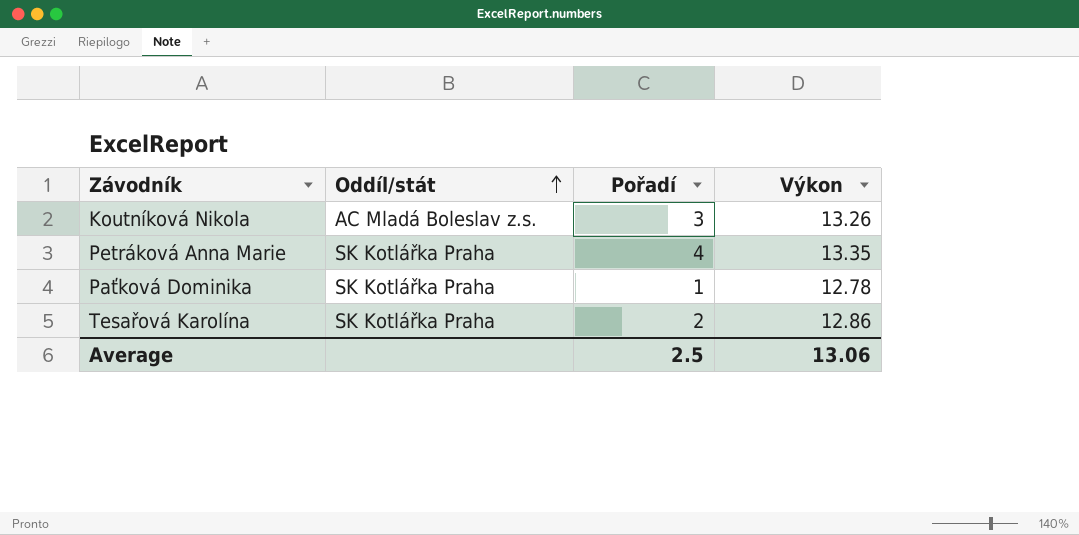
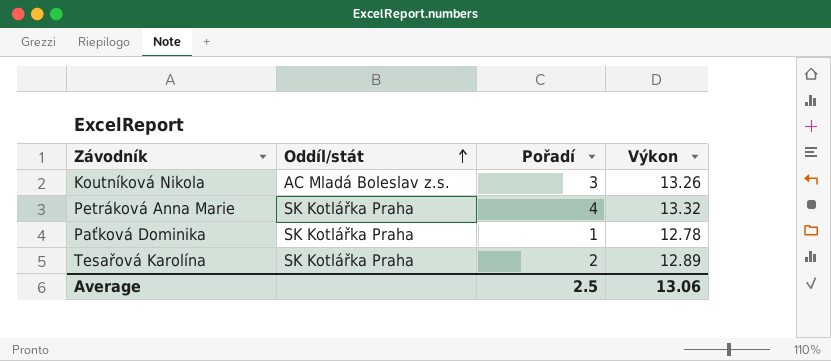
Petráková Anna Marie | Výkon: 13.35 -> 13.32
Tesařová Karolína | Výkon: 12.86 -> 12.89

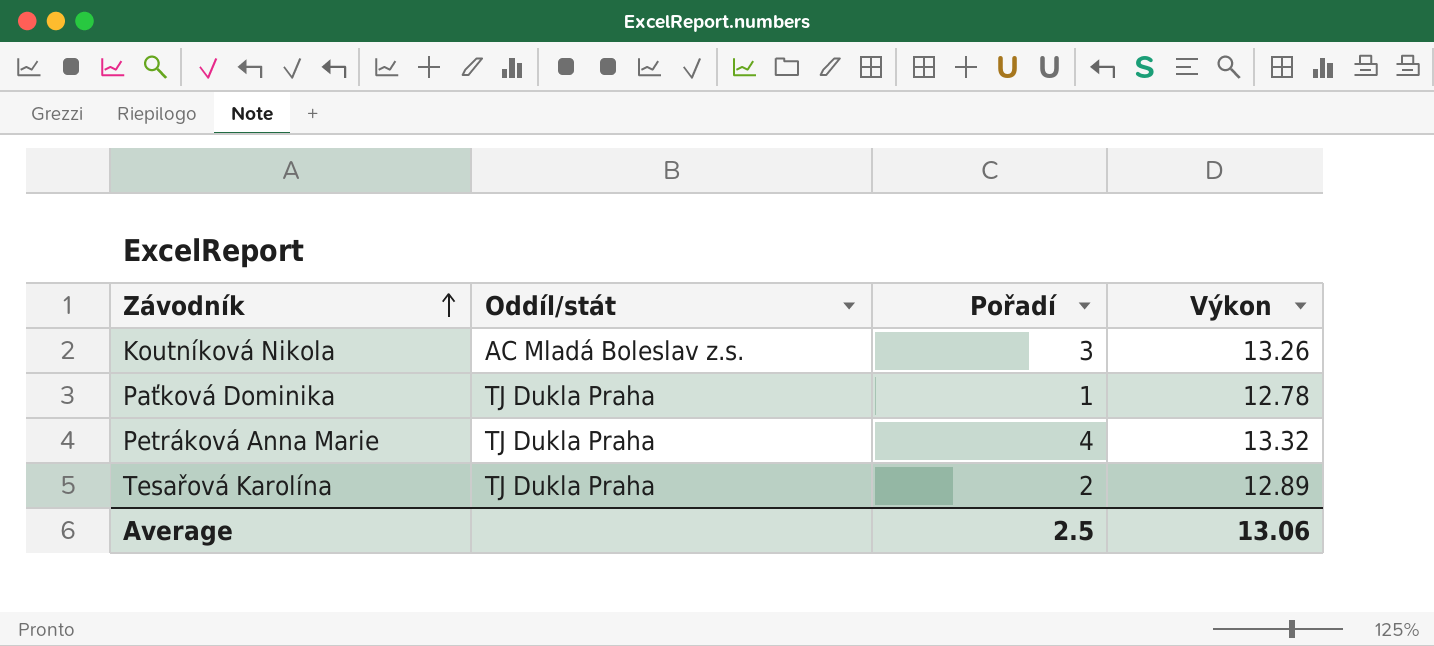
row order: Oddíl/stát ascending -> Závodník ascending
Paťková Dominika | Oddíl/stát: SK Kotlářka Praha -> TJ Dukla Praha
Petráková Anna Marie | Oddíl/stát: SK Kotlářka Praha -> TJ Dukla Praha
Tesařová Karolína | Oddíl/stát: SK Kotlářka Praha -> TJ Dukla Praha

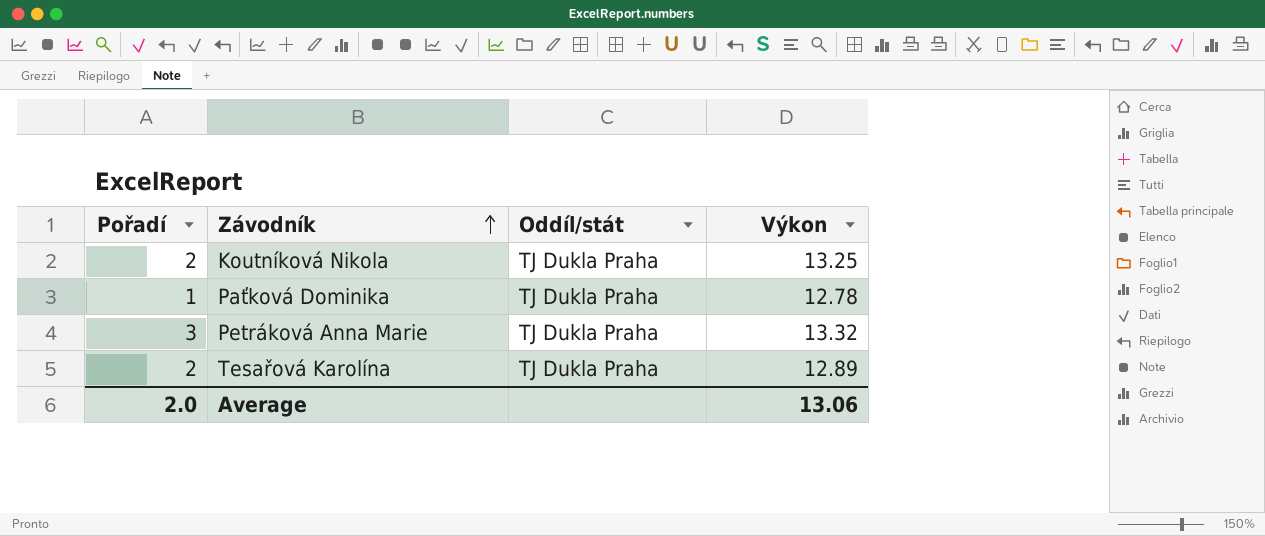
column Pořadí | position: 3 -> 1
Koutníková Nikola | Pořadí: 3 -> 2
Koutníková Nikola | Oddíl/stát: AC Mladá Boleslav z.s. -> TJ Dukla Praha
Koutníková Nikola | Výkon: 13.26 -> 13.25
Petráková Anna Marie | Pořadí: 4 -> 3
Average | Pořadí: 2.5 -> 2.0

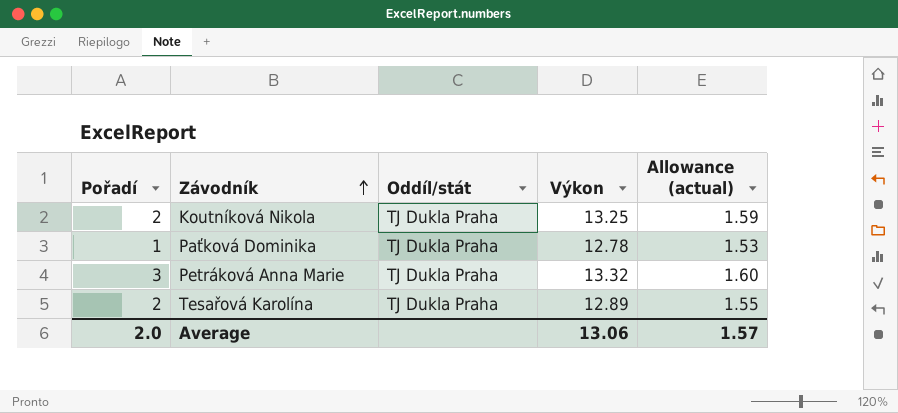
column Allowance (actual) | formula: none -> [Výkon] * 0.12

